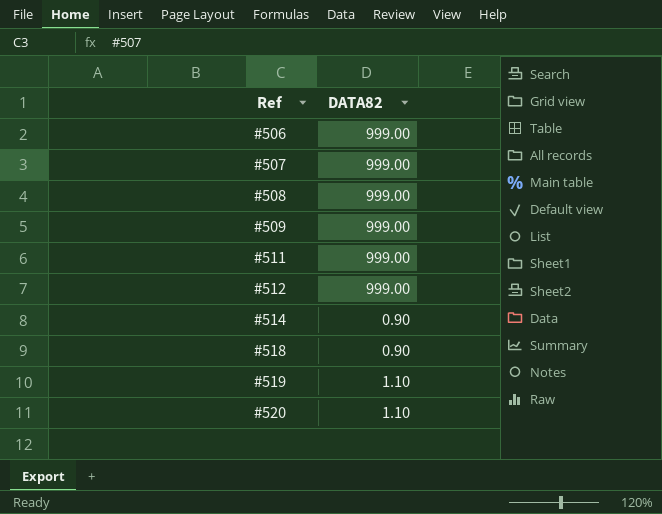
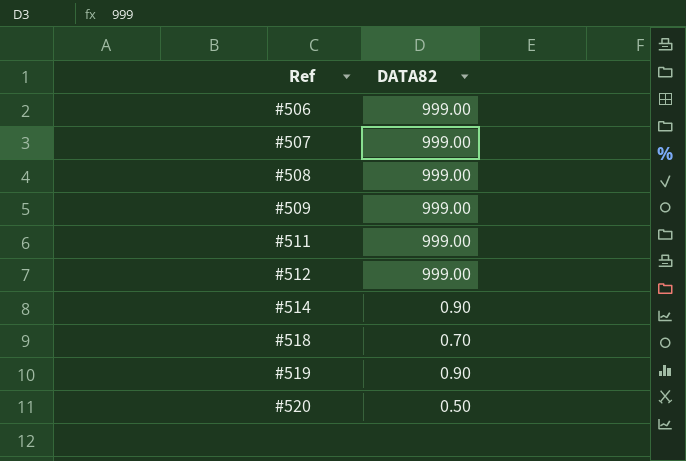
#518 | DATA82: 0.90 -> 0.70
#519 | DATA82: 1.10 -> 0.90
#520 | DATA82: 1.10 -> 0.50

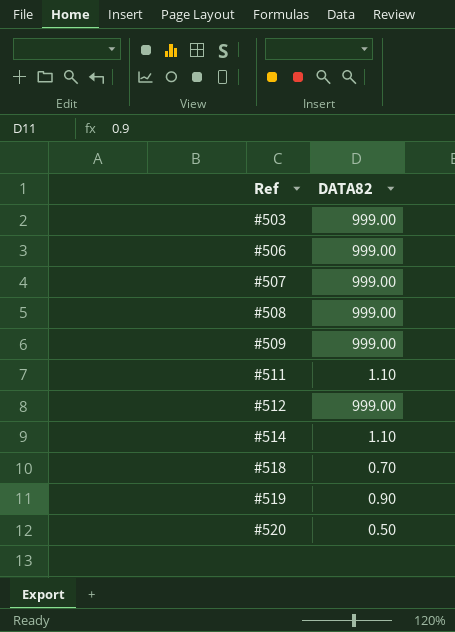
row #503: none -> 999.00
#511 | DATA82: 999.00 -> 1.10
#514 | DATA82: 0.90 -> 1.10

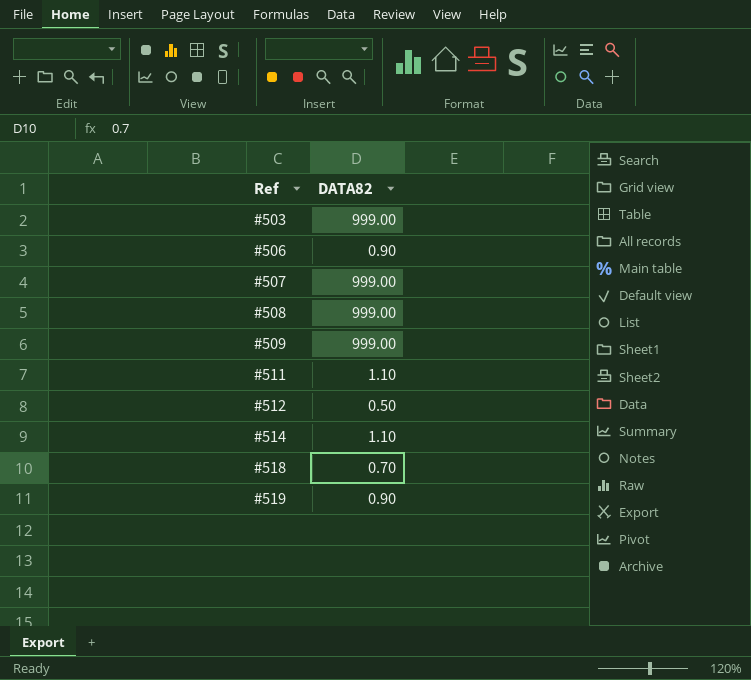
row #520: 0.50 -> none
#506 | DATA82: 999.00 -> 0.90
#512 | DATA82: 999.00 -> 0.50

